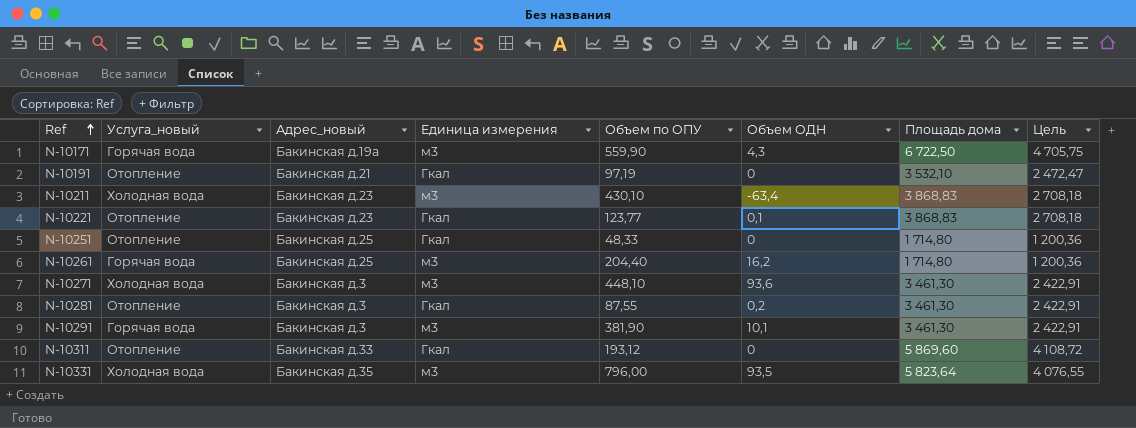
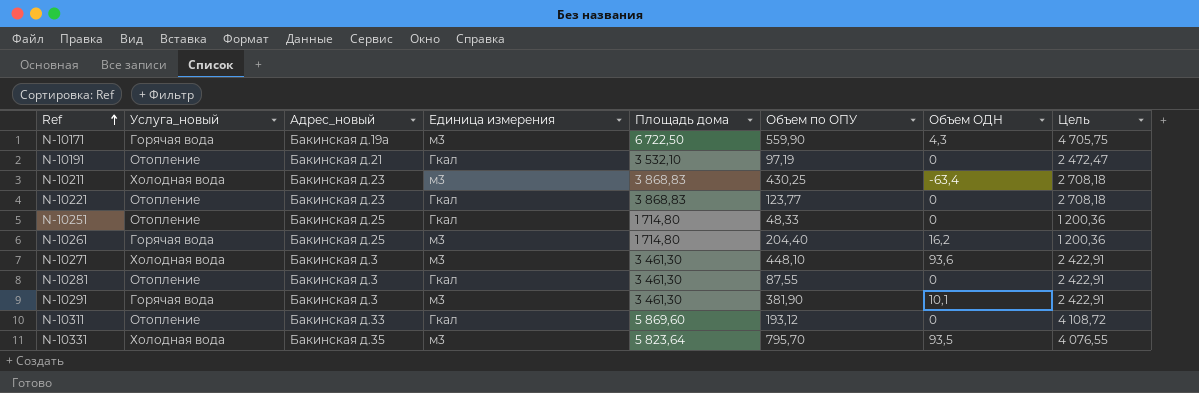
column Площадь дома | position: 7 -> 5
N-10211 | Объем по ОПУ: 430,10 -> 430,25
N-10221 | Объем ОДН: 0,1 -> 0
N-10281 | Объем ОДН: 0,2 -> 0
N-10331 | Объем по ОПУ: 796,00 -> 795,70

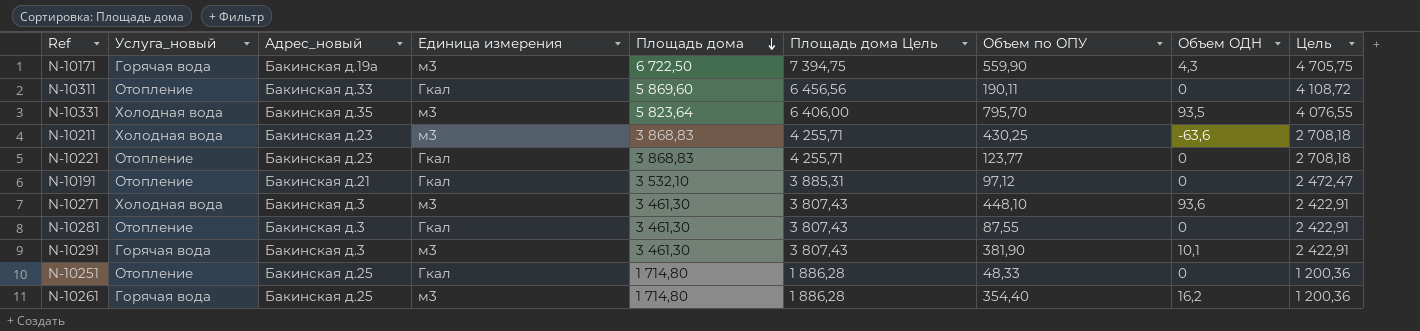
row order: Ref ascending -> Площадь дома descending
column Площадь дома Цель | formula: none -> [Площадь дома] * 1,1
N-10311 | Объем по ОПУ: 193,12 -> 190,11
N-10211 | Объем ОДН: -63,4 -> -63,6
N-10191 | Объем по ОПУ: 97,19 -> 97,12
N-10261 | Объем по ОПУ: 204,40 -> 354,40

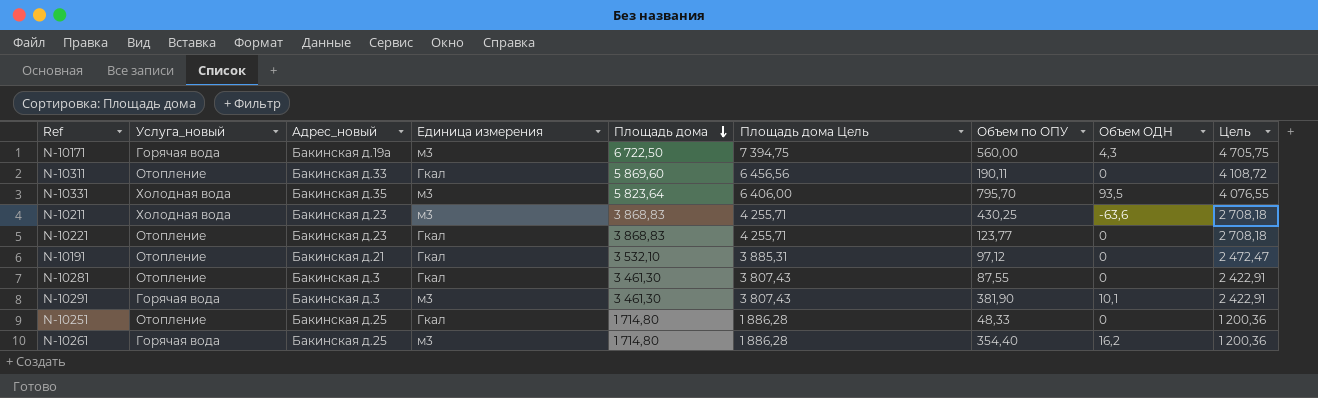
row N-10271: Холодная вода | Бакинская д.3 | м3 | 3 461,30 | 3 807,43 | 448,10 | 93,6 | 2 422,91 -> none
N-10171 | Объем по ОПУ: 559,90 -> 560,00

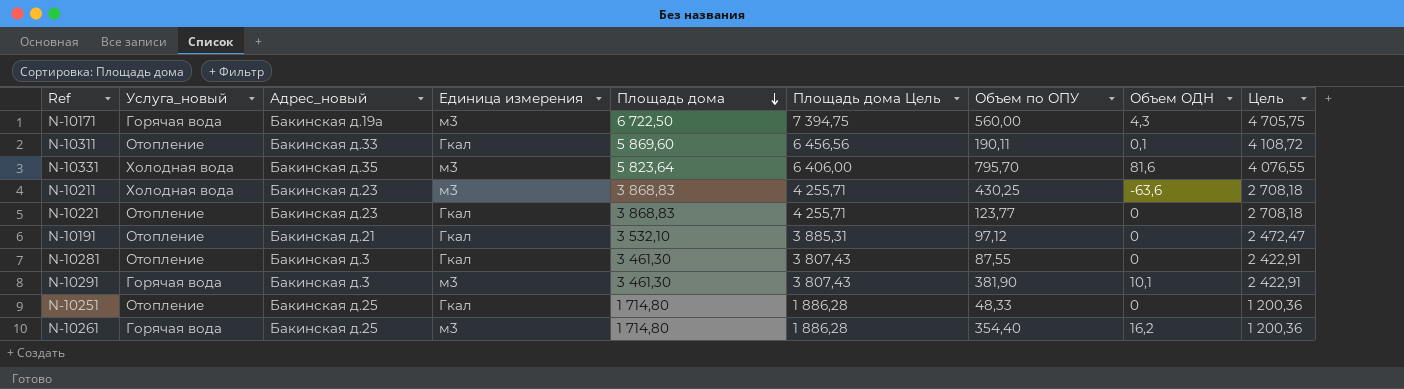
N-10311 | Объем ОДН: 0 -> 0,1
N-10331 | Объем ОДН: 93,5 -> 81,6

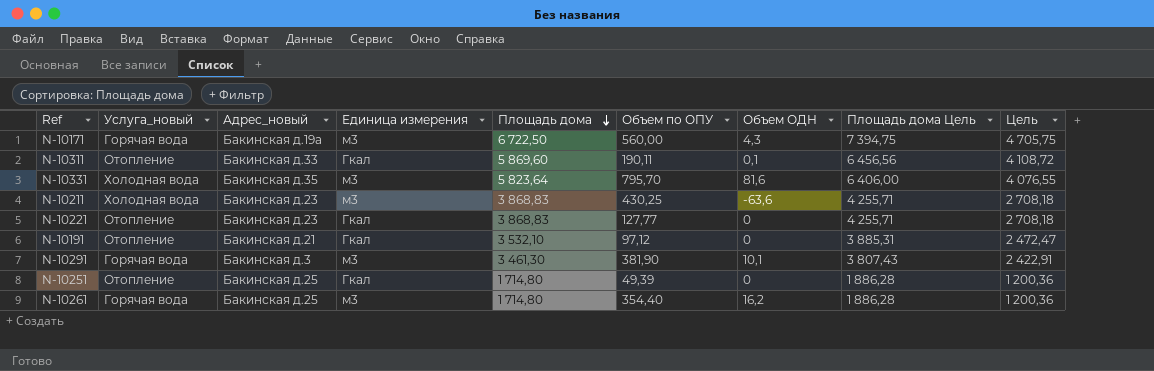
column Площадь дома Цель | position: 6 -> 8
row N-10281: Отопление | Бакинская д.3 | Гкал | 3 461,30 | 3 807,43 | 87,55 | 0 | 2 422,91 -> none
N-10221 | Объем по ОПУ: 123,77 -> 127,77
N-10251 | Объем по ОПУ: 48,33 -> 49,39

